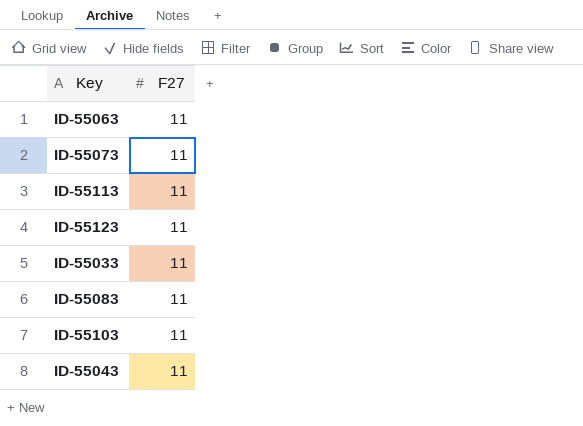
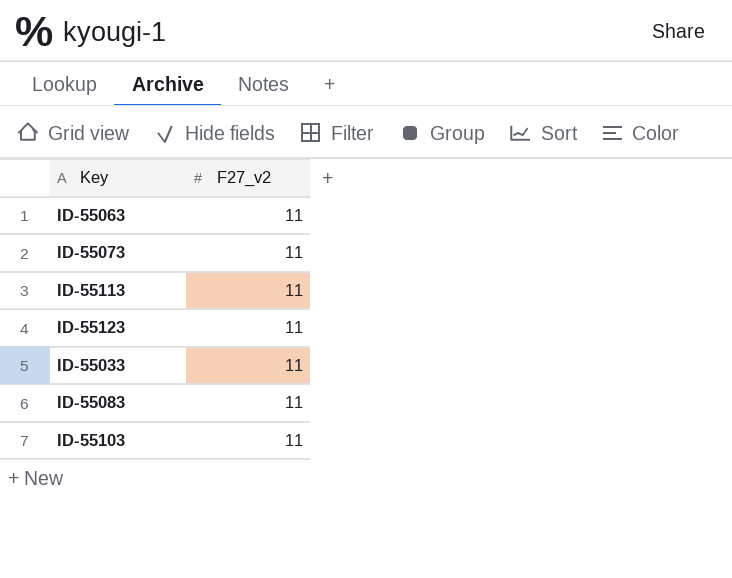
column name: F27 -> F27_v2
row ID-55043: 11 -> none

